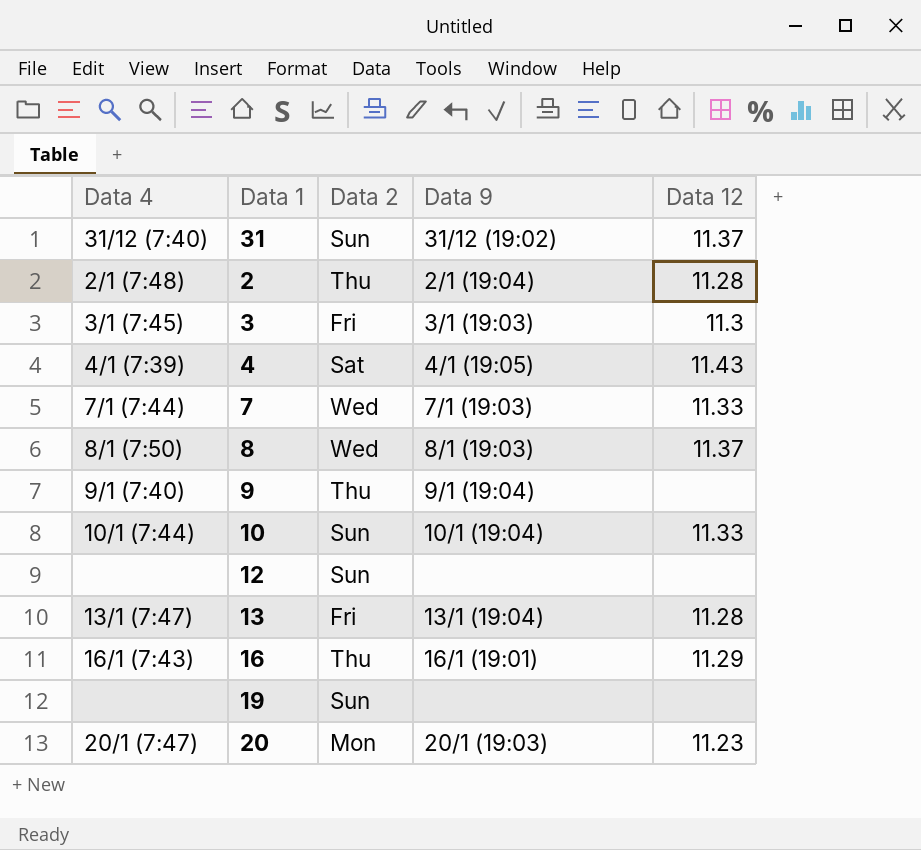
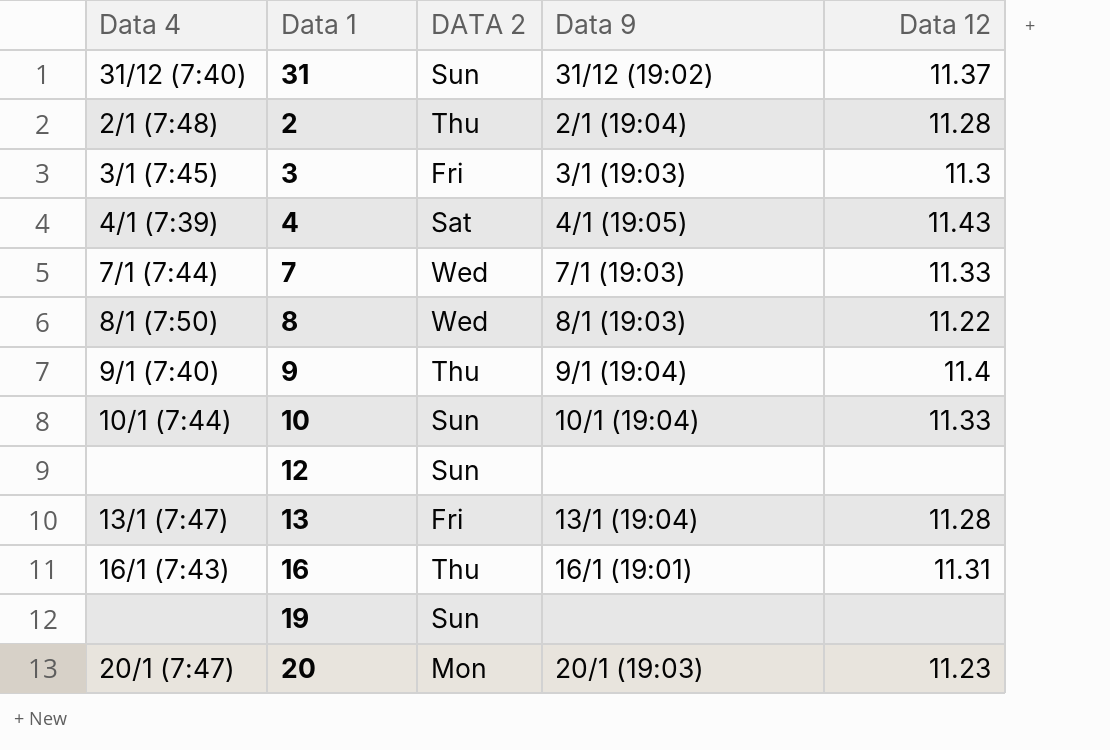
column name: Data 2 -> DATA 2
8 | Data 12: 11.37 -> 11.22
9 | Data 12: none -> 11.4
16 | Data 12: 11.29 -> 11.31

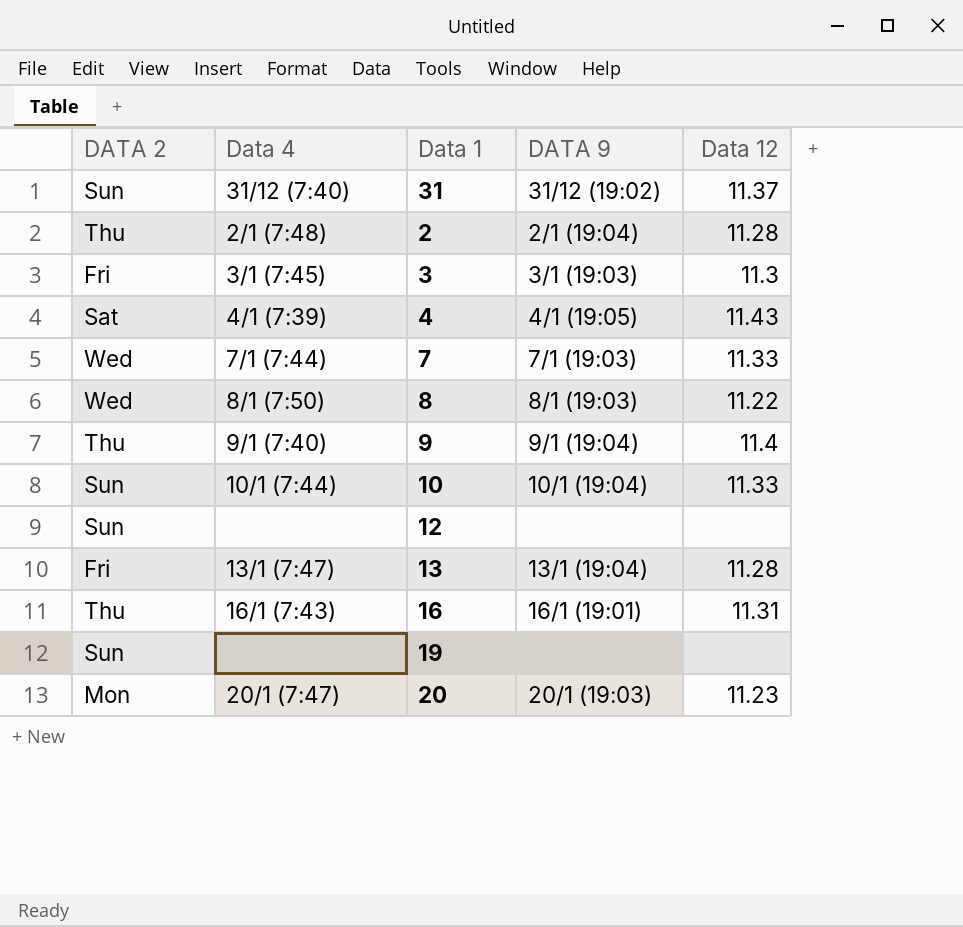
column DATA 2 | position: 3 -> 1
column name: Data 9 -> DATA 9

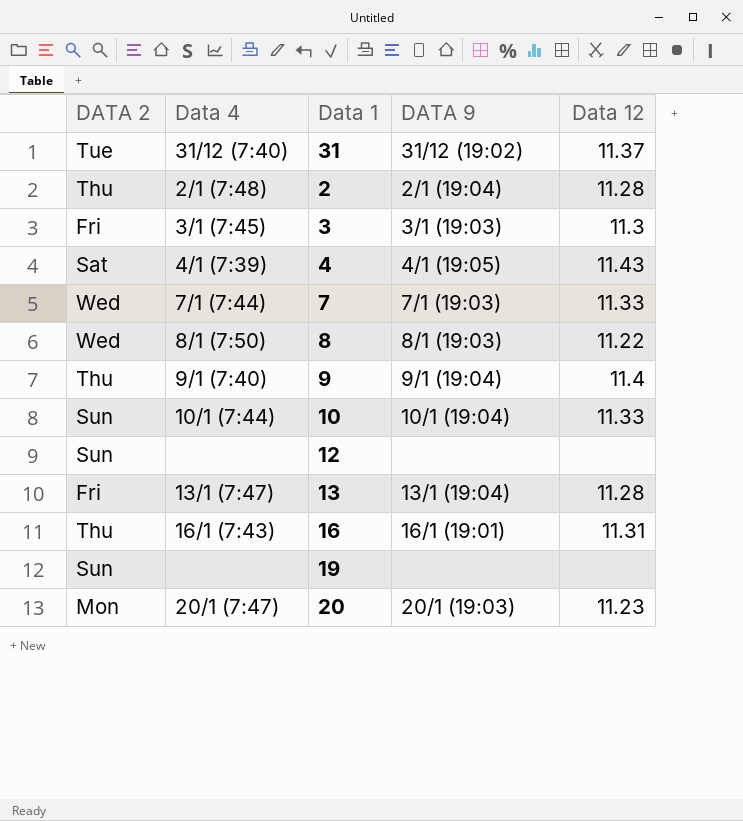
31 | DATA 2: Sun -> Tue

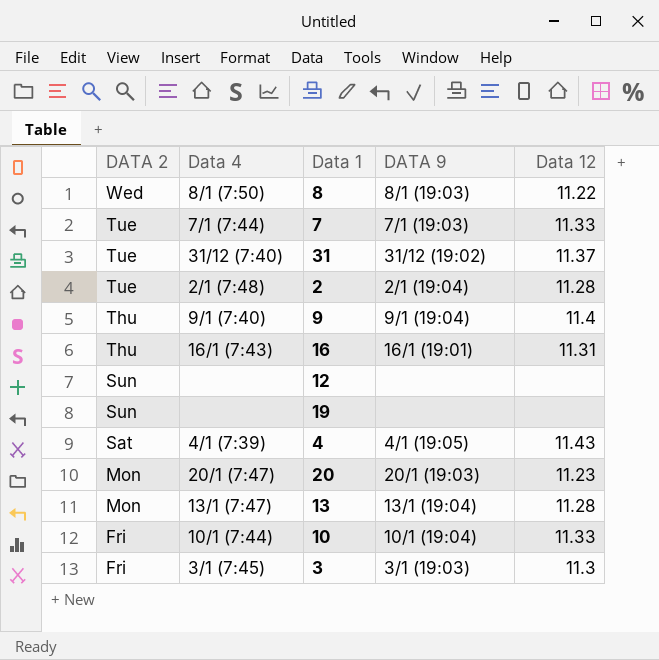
row order: none -> DATA 2 descending
7 | DATA 2: Wed -> Tue
2 | DATA 2: Thu -> Tue
13 | DATA 2: Fri -> Mon
10 | DATA 2: Sun -> Fri

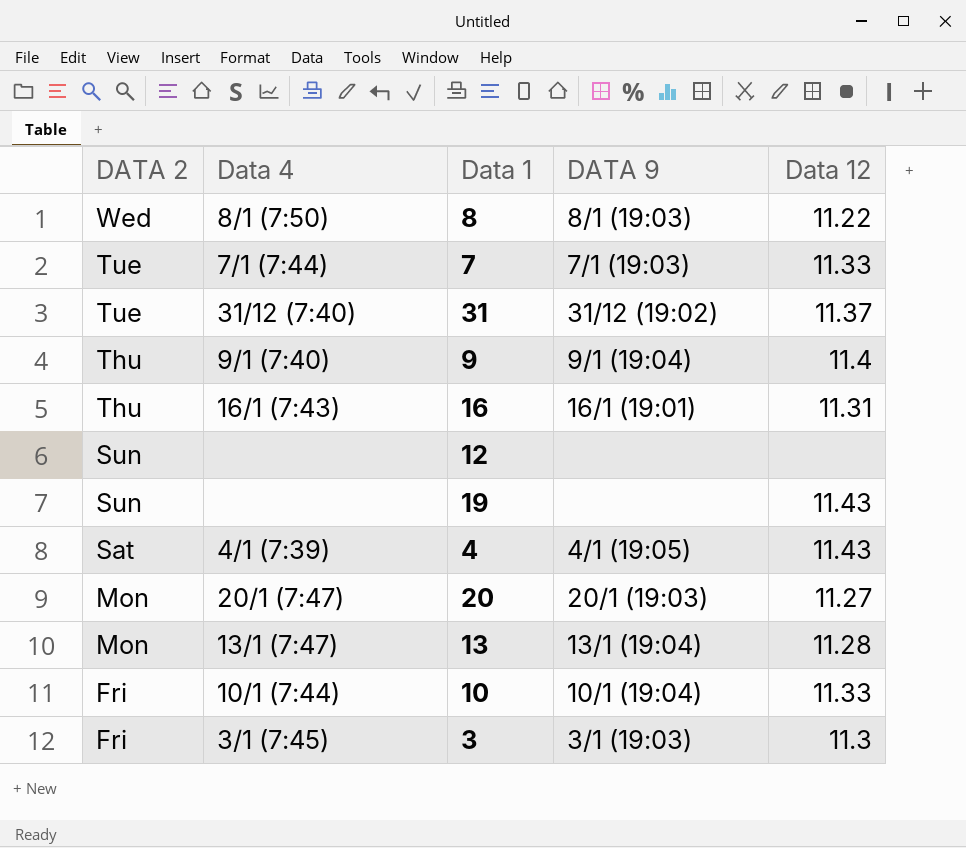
row 2: Tue | 2/1 (7:48) | 2/1 (19:04) | 11.28 -> none
19 | Data 12: none -> 11.43
20 | Data 12: 11.23 -> 11.27

